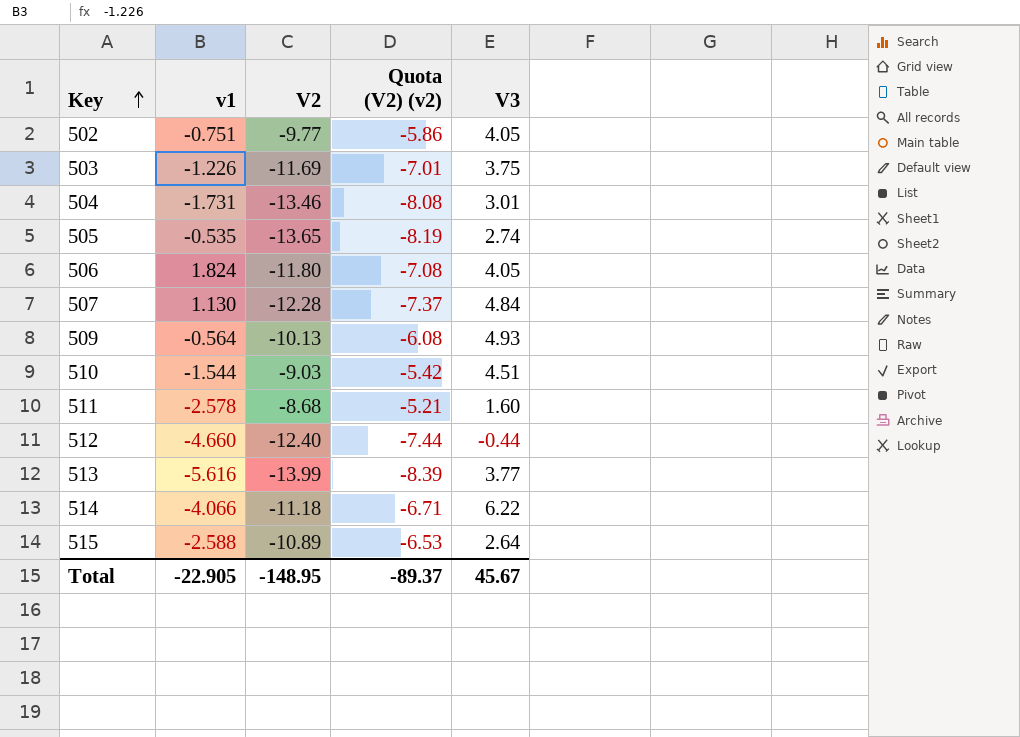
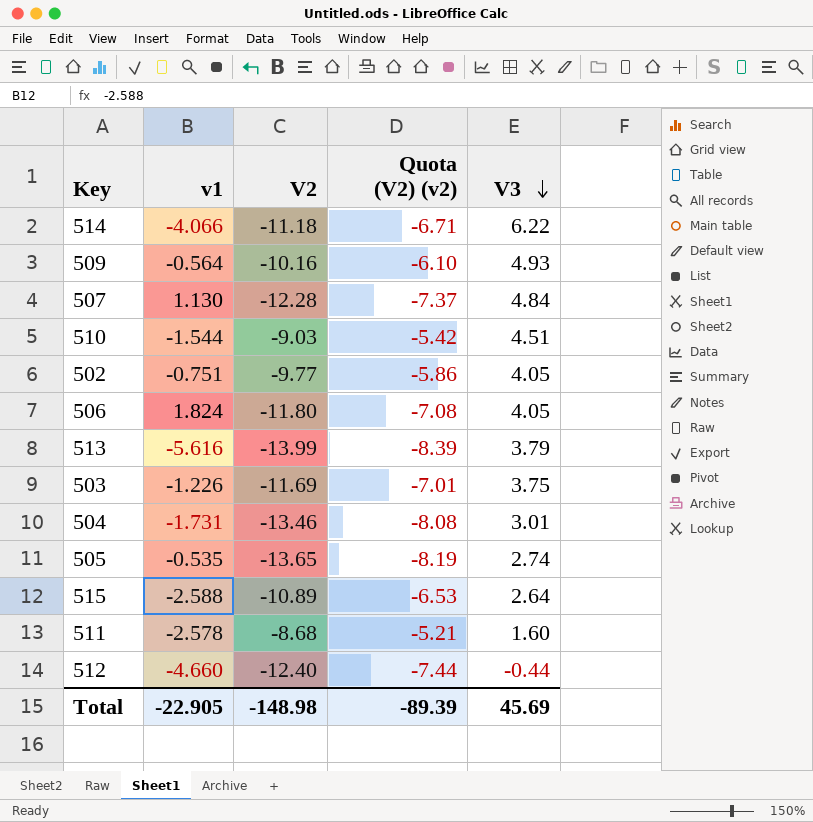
row order: Key ascending -> V3 descending
509 | V2: -10.13 -> -10.16
509 | Quota (V2) (v2): -6.08 -> -6.10
513 | V3: 3.77 -> 3.79
Total | V2: -148.95 -> -148.98
Total | Quota (V2) (v2): -89.37 -> -89.39
Total | V3: 45.67 -> 45.69

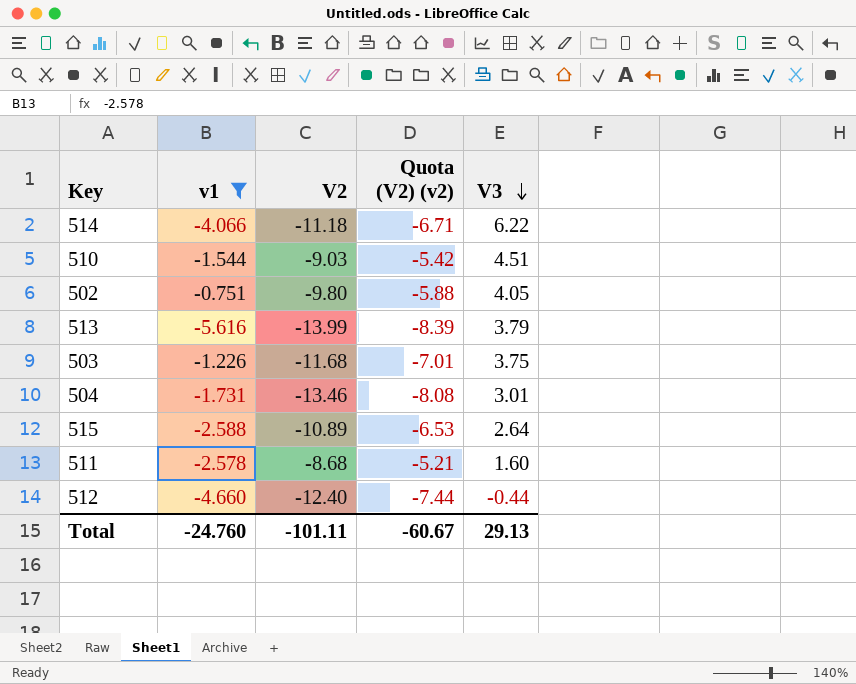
filter: none -> v1 <= -0.751
502 | V2: -9.77 -> -9.80
502 | Quota (V2) (v2): -5.86 -> -5.88
503 | V2: -11.69 -> -11.68
Total | v1: -22.905 -> -24.760
Total | V2: -148.98 -> -101.11
Total | Quota (V2) (v2): -89.39 -> -60.67
Total | V3: 45.69 -> 29.13

